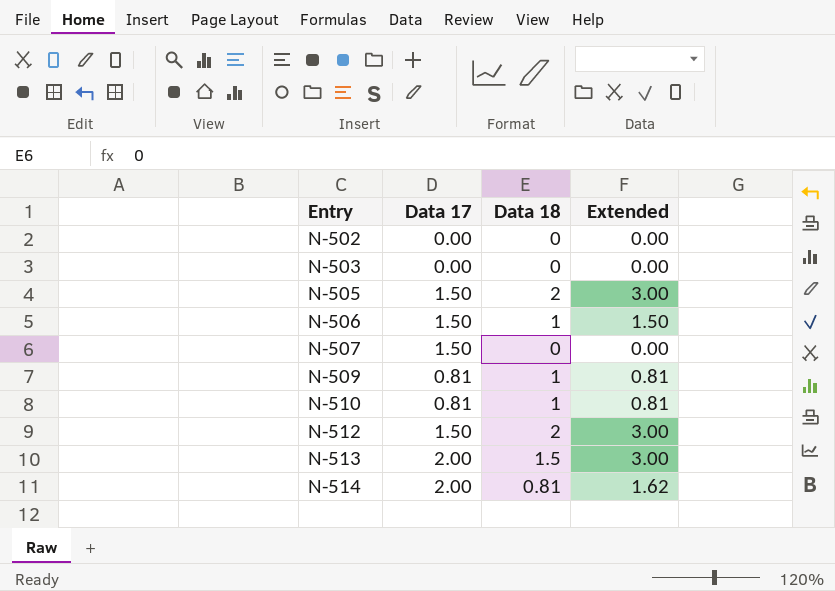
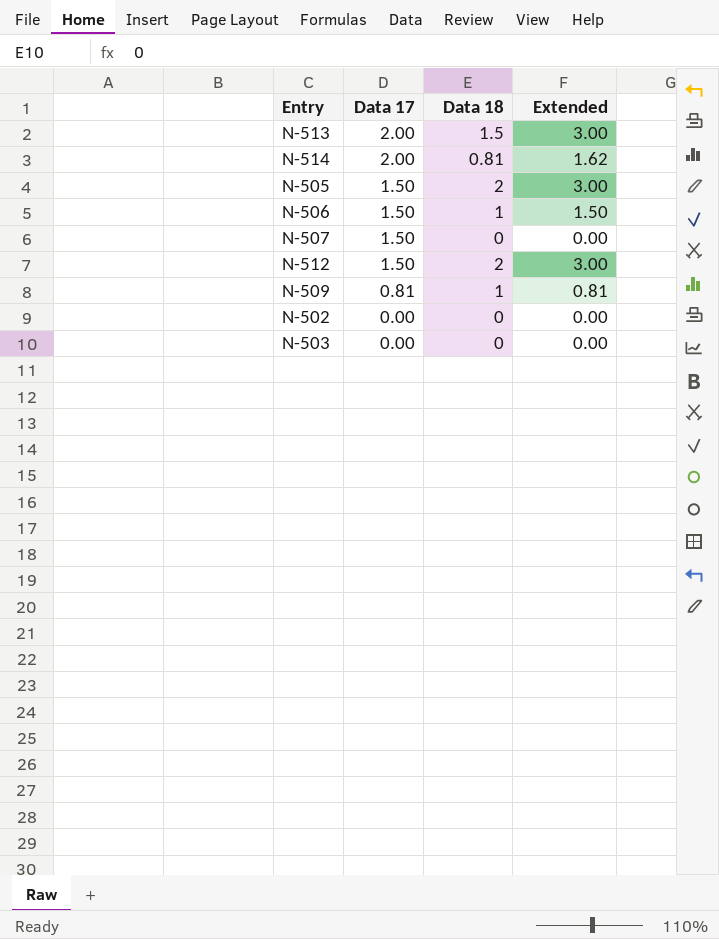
row order: Entry ascending -> Data 17 descending
row N-510: 0.81 | 1 | 0.81 -> none

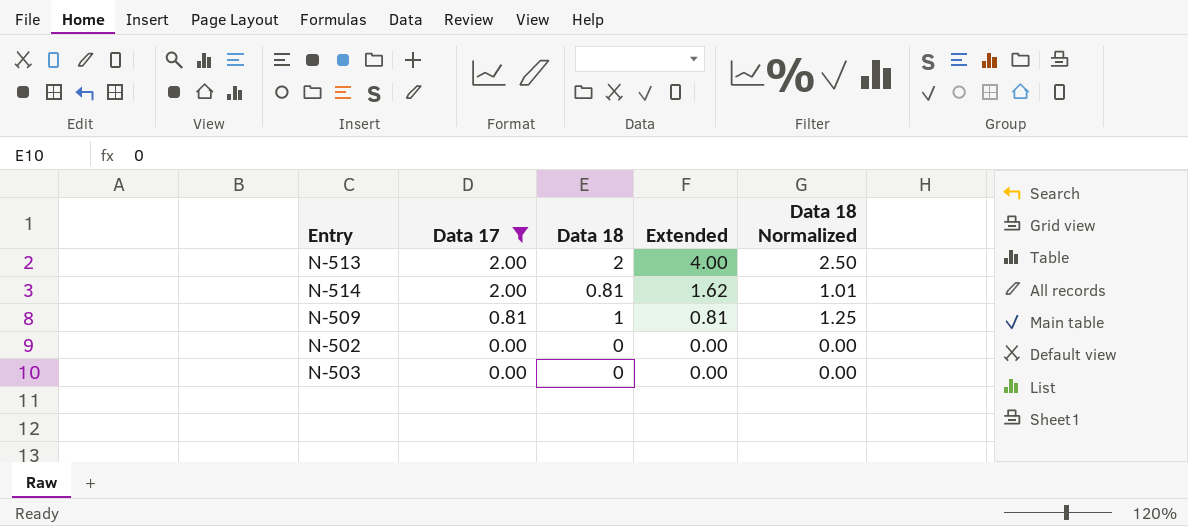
filter: none -> Data 17 != 1.50
column Data 18 Normalized | formula: none -> [Data 18] * 1.25
N-513 | Data 18: 1.5 -> 2
N-513 | Extended: 3.00 -> 4.00

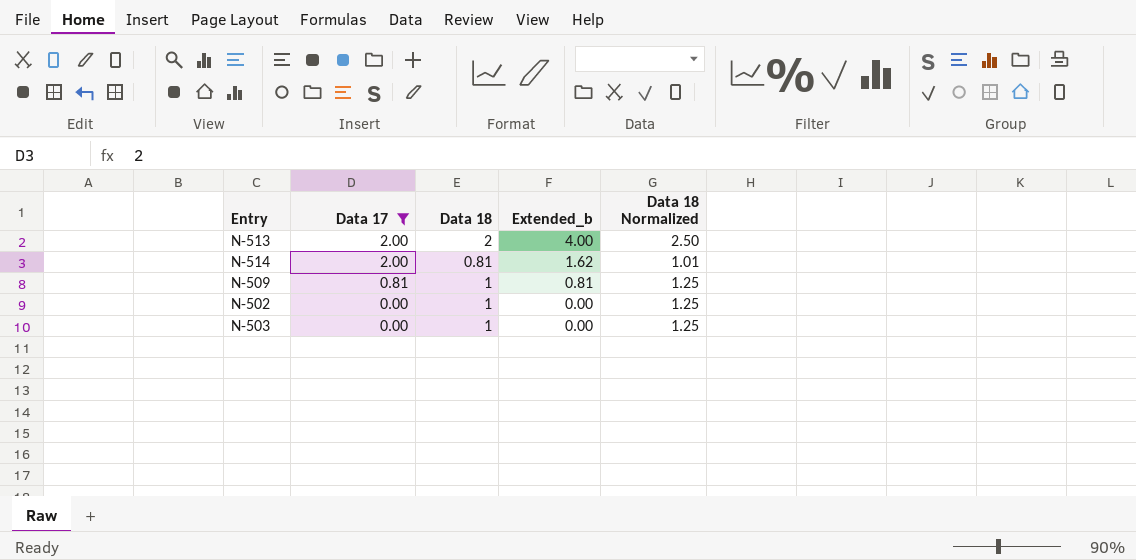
column name: Extended -> Extended_b
N-502 | Data 18: 0 -> 1
N-502 | Data 18 Normalized: 0.00 -> 1.25
N-503 | Data 18: 0 -> 1
N-503 | Data 18 Normalized: 0.00 -> 1.25

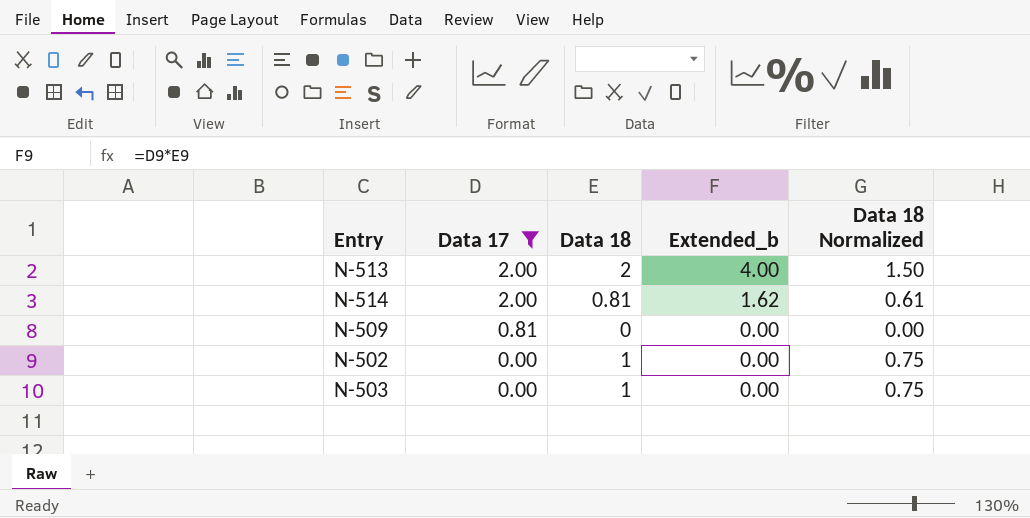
column Data 18 Normalized | formula: [Data 18] * 1.25 -> [Data 18] * 0.75
N-509 | Data 18: 1 -> 0
N-509 | Extended_b: 0.81 -> 0.00

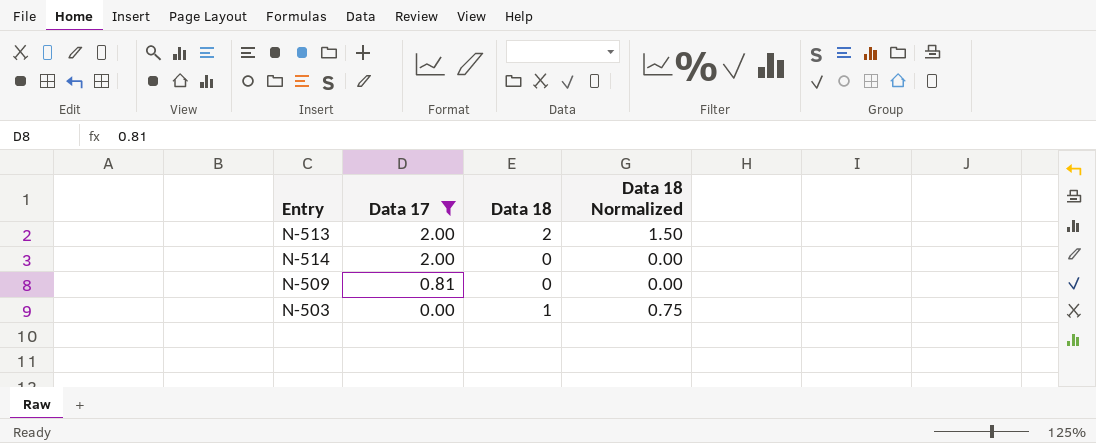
column Extended_b | formula: [Data 17] * [Data 18] -> none
row N-502: 0.00 | 1 | 0.00 | 0.75 -> none
N-514 | Data 18: 0.81 -> 0
N-514 | Data 18 Normalized: 0.61 -> 0.00

